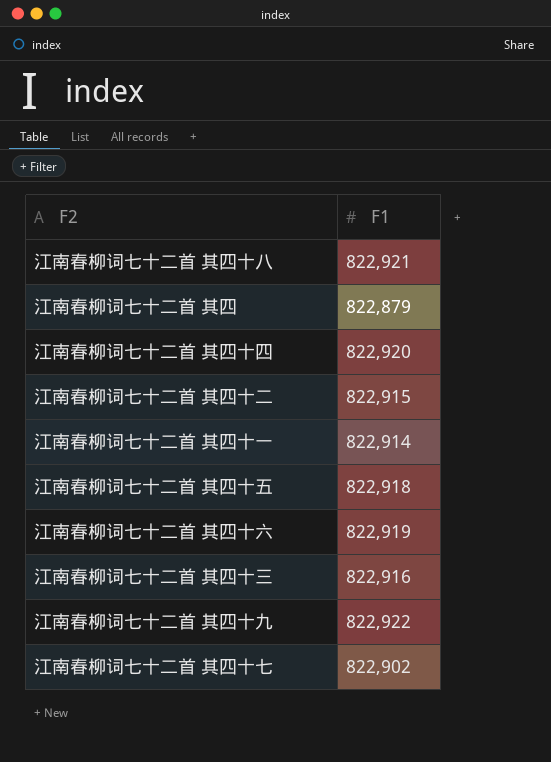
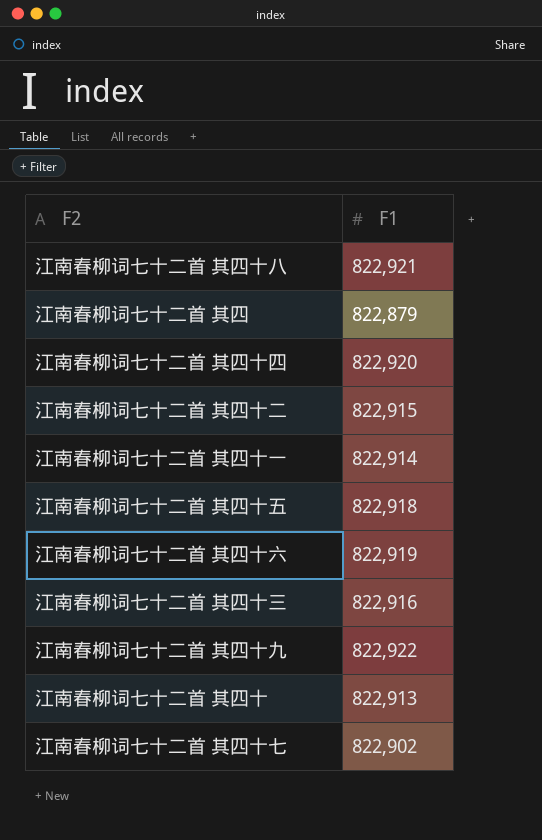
row 江南春柳词七十二首 其四十: none -> 822,913

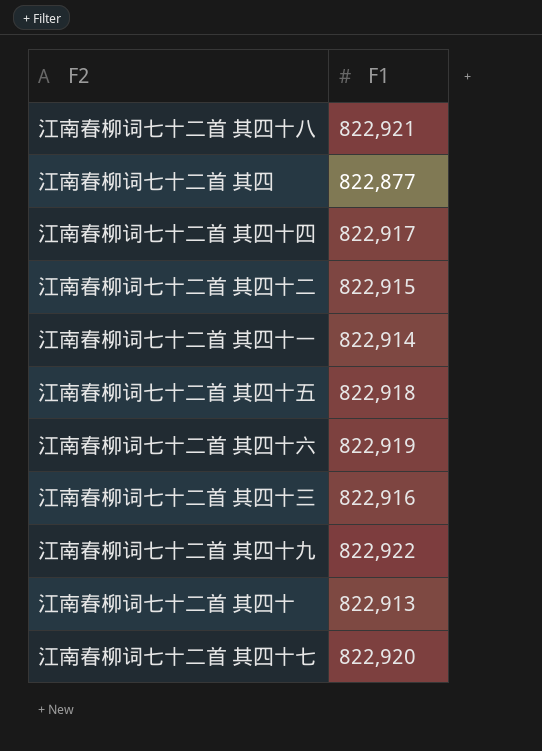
江南春柳词七十二首 其四 | F1: 822,879 -> 822,877
江南春柳词七十二首 其四十四 | F1: 822,920 -> 822,917
江南春柳词七十二首 其四十七 | F1: 822,902 -> 822,920

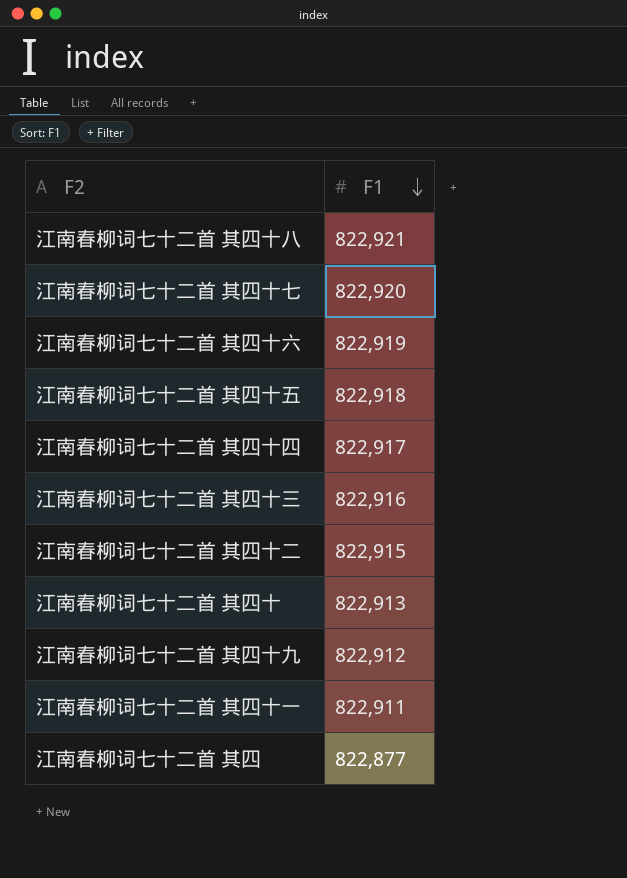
row order: none -> F1 descending
江南春柳词七十二首 其四十九 | F1: 822,922 -> 822,912
江南春柳词七十二首 其四十一 | F1: 822,914 -> 822,911

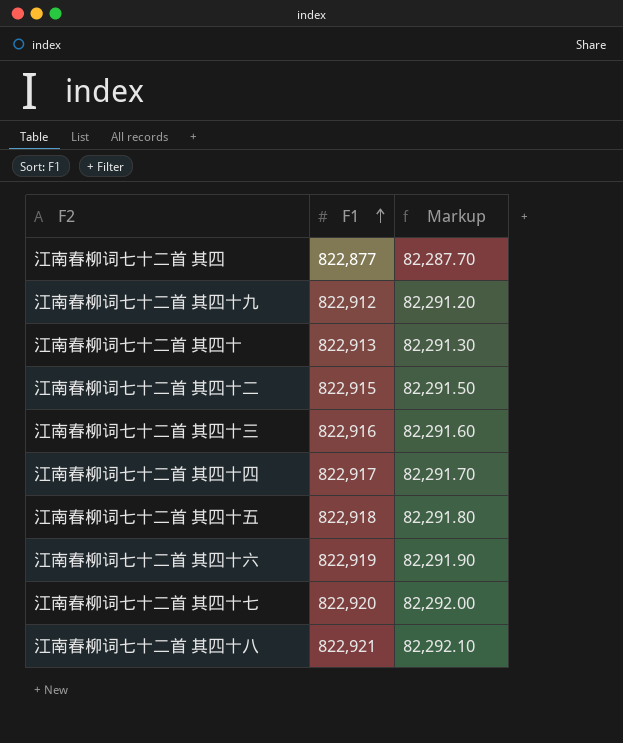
row order: F1 descending -> F1 ascending
column Markup | formula: none -> [F1] * 0.1
row 江南春柳词七十二首 其四十一: 822,911 -> none

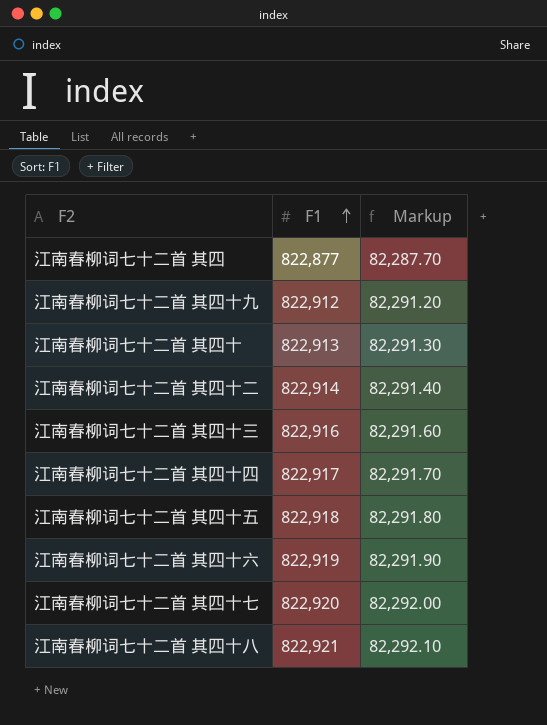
江南春柳词七十二首 其四十二 | F1: 822,915 -> 822,914
江南春柳词七十二首 其四十二 | Markup: 82,291.50 -> 82,291.40

